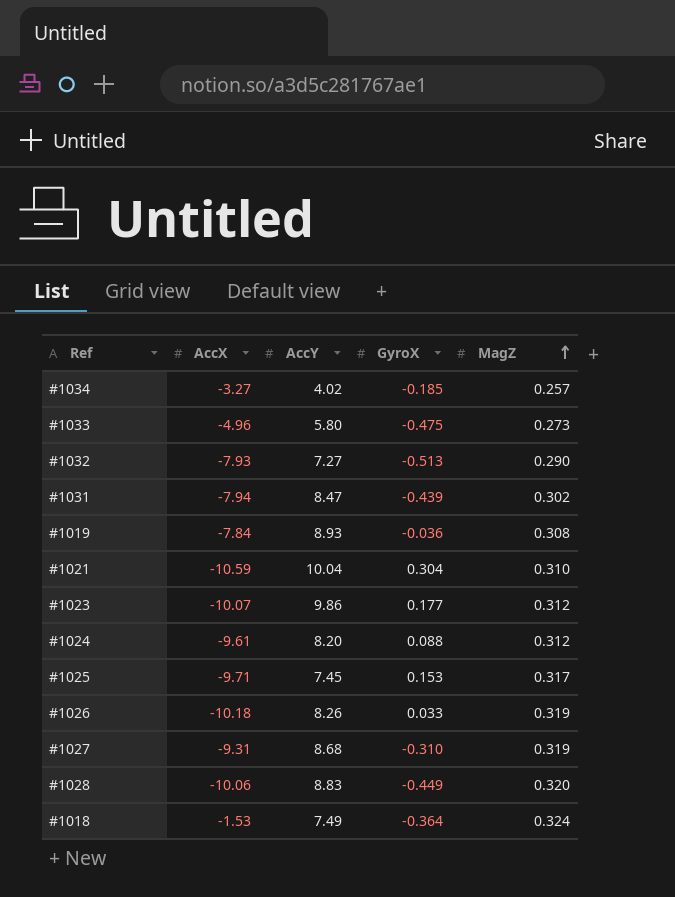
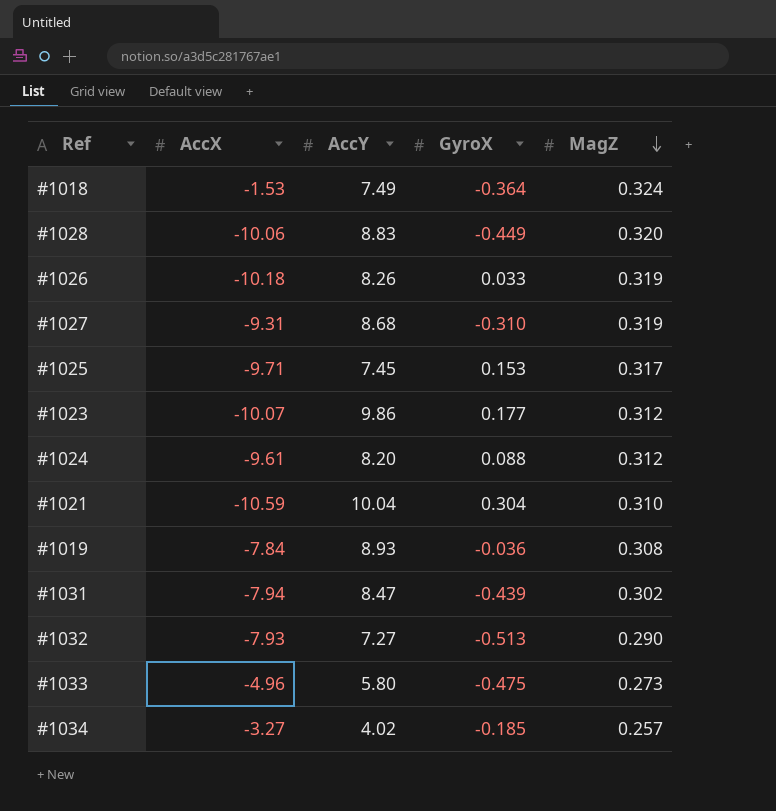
row order: MagZ ascending -> MagZ descending

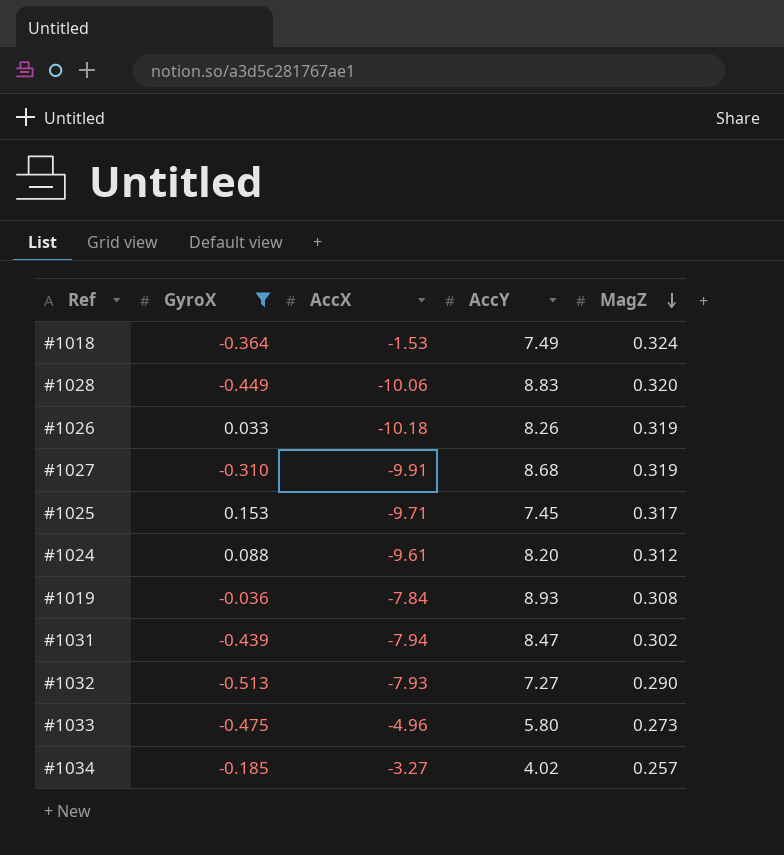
filter: none -> GyroX <= 0.153
column GyroX | position: 4 -> 2
#1027 | AccX: -9.31 -> -9.91

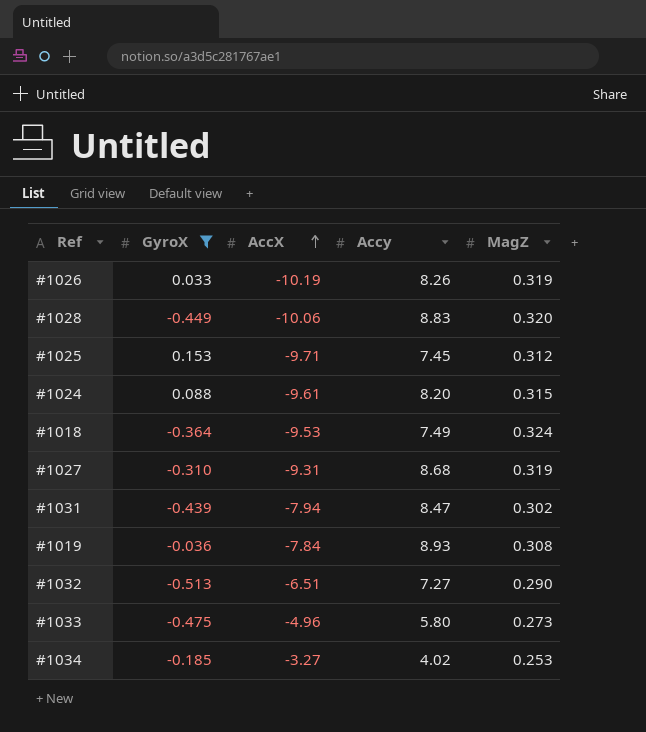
row order: MagZ descending -> AccX ascending
column name: AccY -> Accy
#1026 | AccX: -10.18 -> -10.19
#1025 | MagZ: 0.317 -> 0.312
#1024 | MagZ: 0.312 -> 0.315
#1018 | AccX: -1.53 -> -9.53
#1027 | AccX: -9.91 -> -9.31
#1032 | AccX: -7.93 -> -6.51
#1034 | MagZ: 0.257 -> 0.253

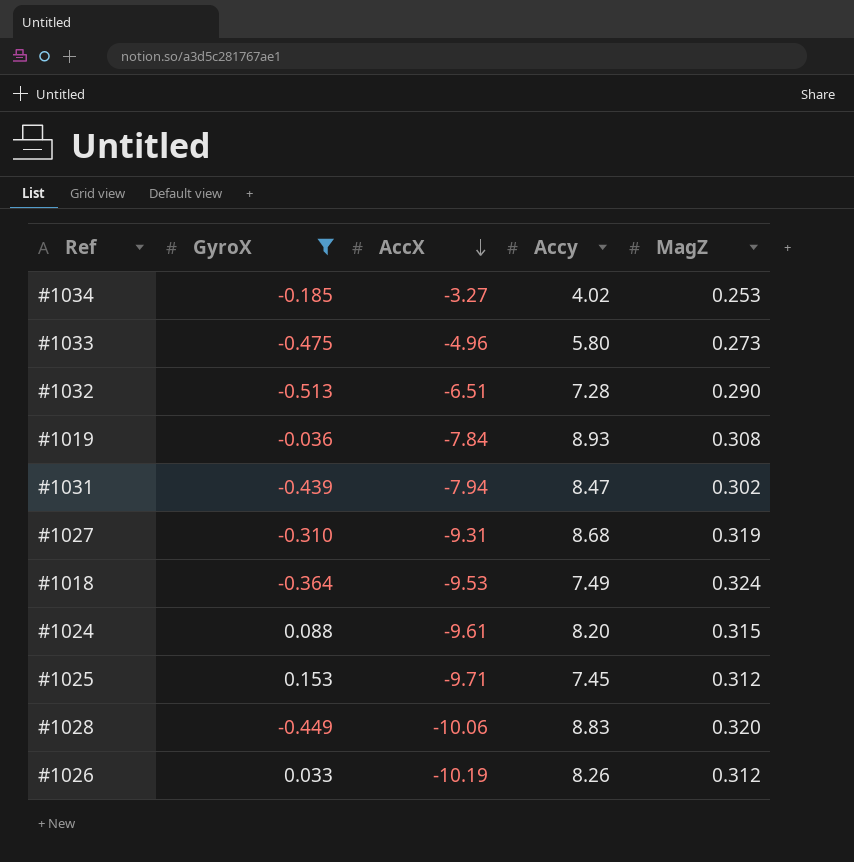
row order: AccX ascending -> AccX descending
#1032 | Accy: 7.27 -> 7.28
#1026 | MagZ: 0.319 -> 0.312

